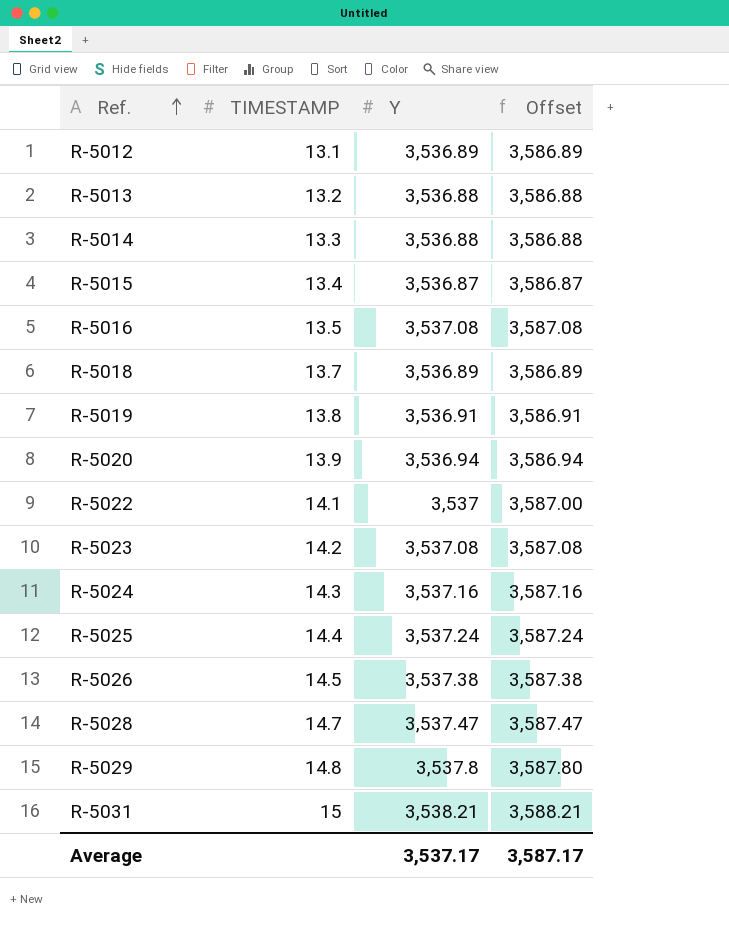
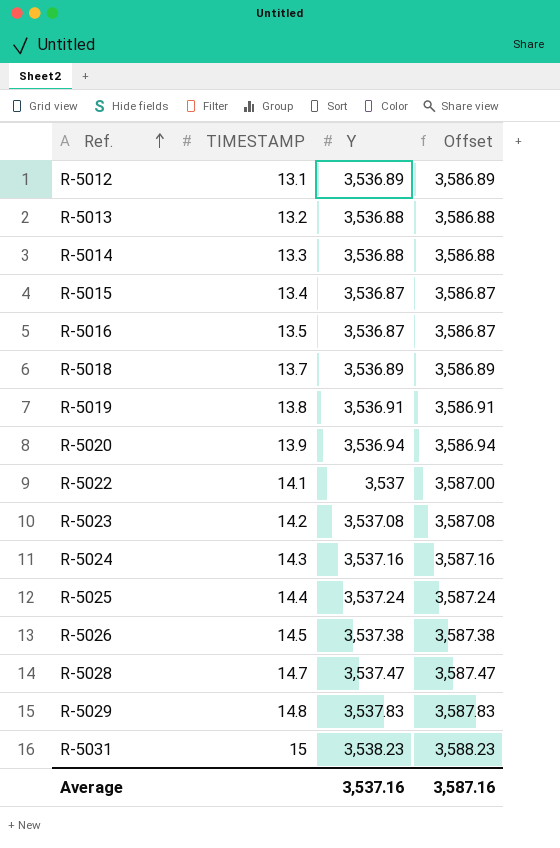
R-5016 | Y: 3,537.08 -> 3,536.87
R-5016 | Offset: 3,587.08 -> 3,586.87
R-5029 | Y: 3,537.8 -> 3,537.83
R-5029 | Offset: 3,587.80 -> 3,587.83
R-5031 | Y: 3,538.21 -> 3,538.23
R-5031 | Offset: 3,588.21 -> 3,588.23
Average | Y: 3,537.17 -> 3,537.16
Average | Offset: 3,587.17 -> 3,587.16

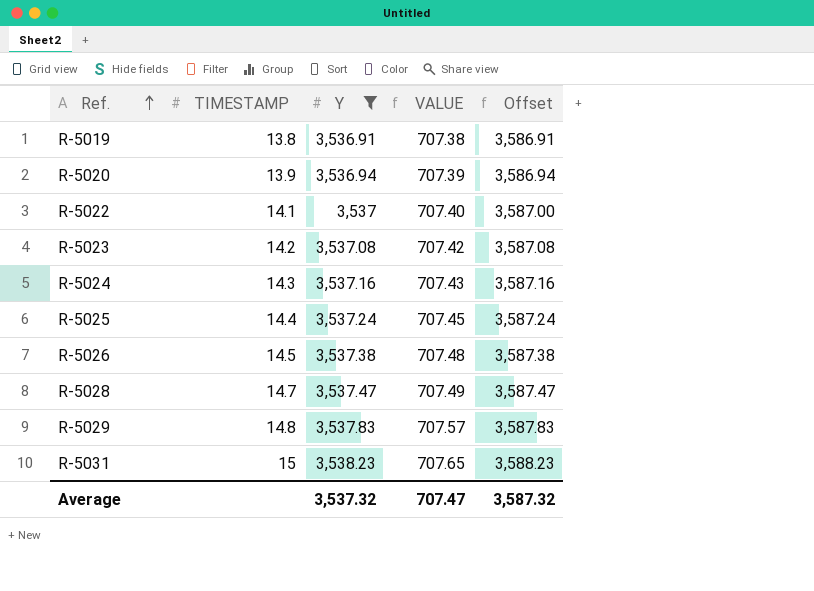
filter: none -> Y >= 3,536.91
column VALUE | formula: none -> [Y] * 0.2
Average | Y: 3,537.16 -> 3,537.32
Average | Offset: 3,587.16 -> 3,587.32

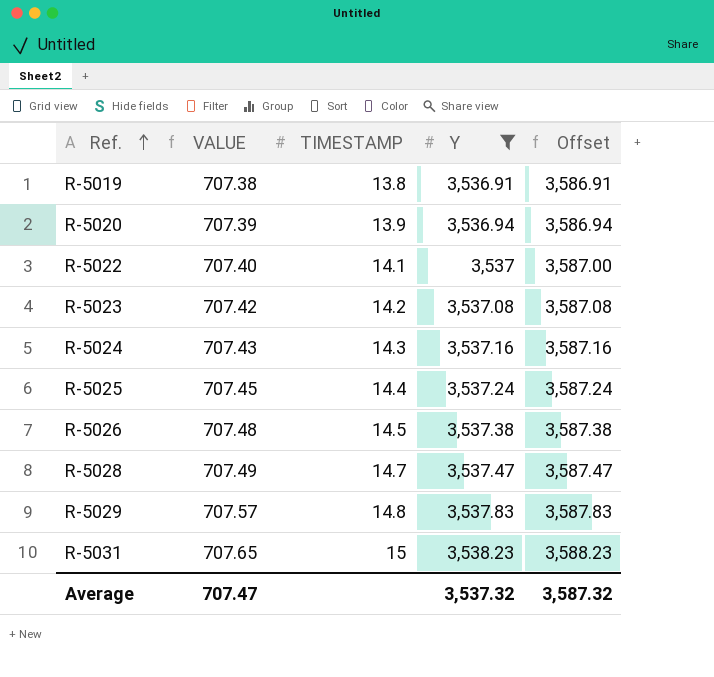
column VALUE | position: 4 -> 2

